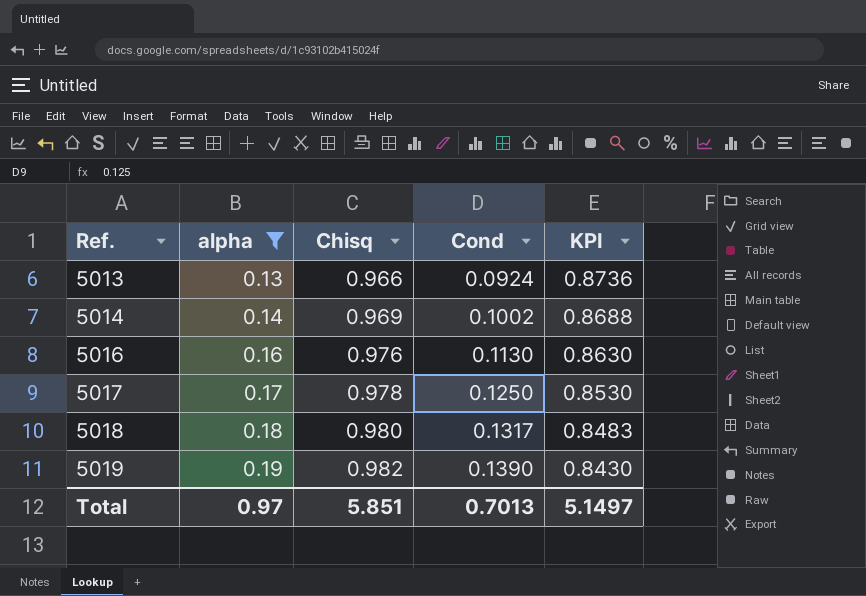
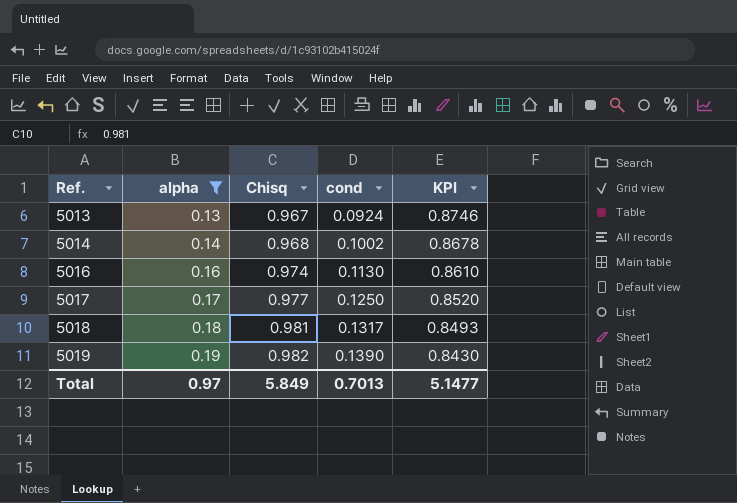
column name: Cond -> cond
5013 | Chisq: 0.966 -> 0.967
5013 | KPI: 0.8736 -> 0.8746
5014 | Chisq: 0.969 -> 0.968
5014 | KPI: 0.8688 -> 0.8678
5016 | Chisq: 0.976 -> 0.974
5016 | KPI: 0.8630 -> 0.8610
5017 | Chisq: 0.978 -> 0.977
5017 | KPI: 0.8530 -> 0.8520
5018 | Chisq: 0.980 -> 0.981
5018 | KPI: 0.8483 -> 0.8493
Total | Chisq: 5.851 -> 5.849
Total | KPI: 5.1497 -> 5.1477

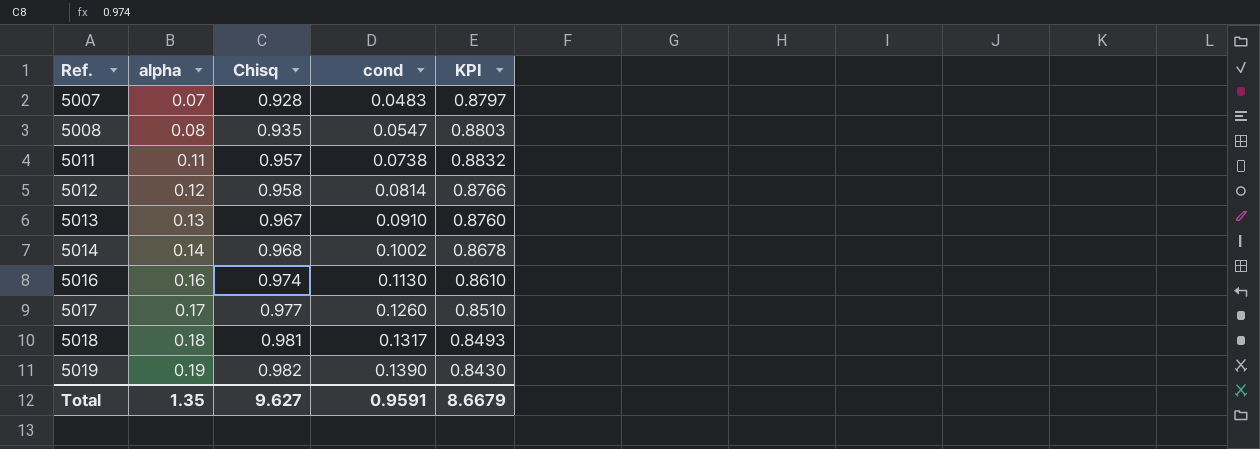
filter: alpha >= 0.13 -> none
5013 | cond: 0.0924 -> 0.0910
5013 | KPI: 0.8746 -> 0.8760
5017 | cond: 0.1250 -> 0.1260
5017 | KPI: 0.8520 -> 0.8510
Total | alpha: 0.97 -> 1.35
Total | Chisq: 5.849 -> 9.627
Total | cond: 0.7013 -> 0.9591
Total | KPI: 5.1477 -> 8.6679

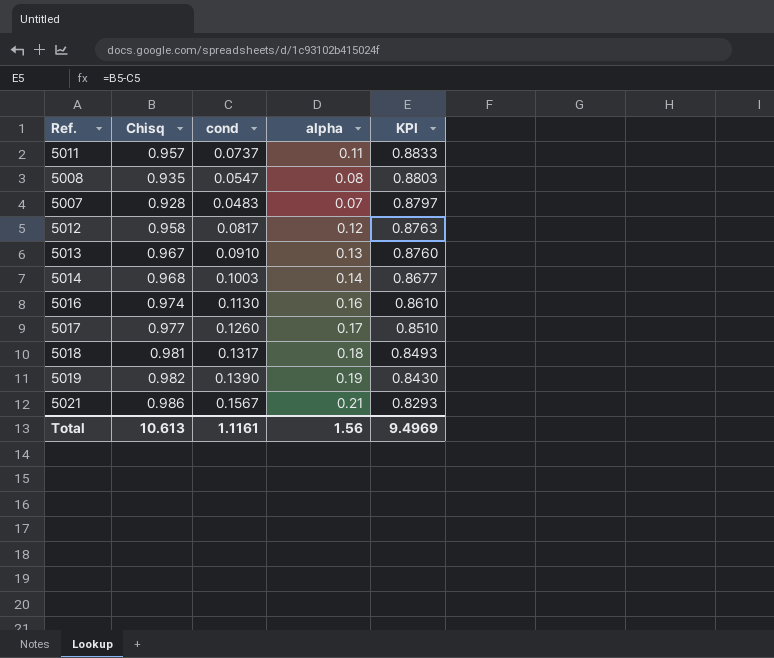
row order: Ref. ascending -> KPI descending
column alpha | position: 2 -> 4
5011 | cond: 0.0738 -> 0.0737
5011 | KPI: 0.8832 -> 0.8833
5012 | cond: 0.0814 -> 0.0817
5012 | KPI: 0.8766 -> 0.8763
5014 | cond: 0.1002 -> 0.1003
5014 | KPI: 0.8678 -> 0.8677
row 5021: none -> 0.986 | 0.1567 | 0.21 | 0.8293
Total | Chisq: 9.627 -> 10.613
Total | cond: 0.9591 -> 1.1161
Total | alpha: 1.35 -> 1.56
Total | KPI: 8.6679 -> 9.4969

